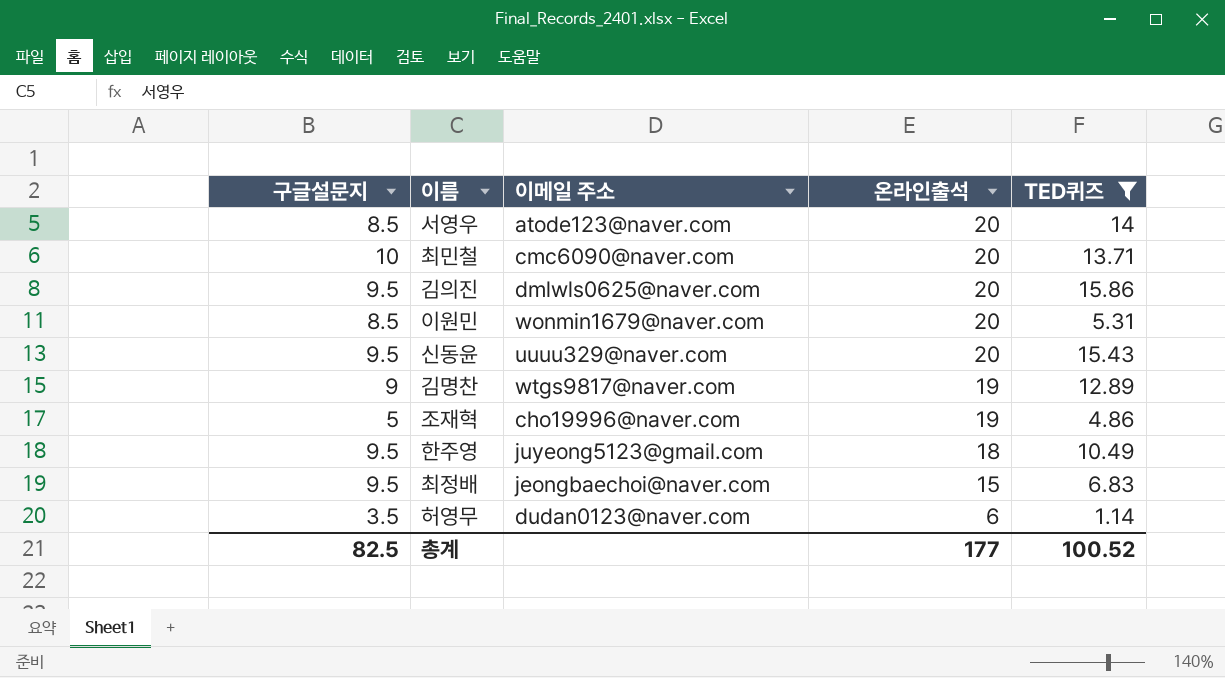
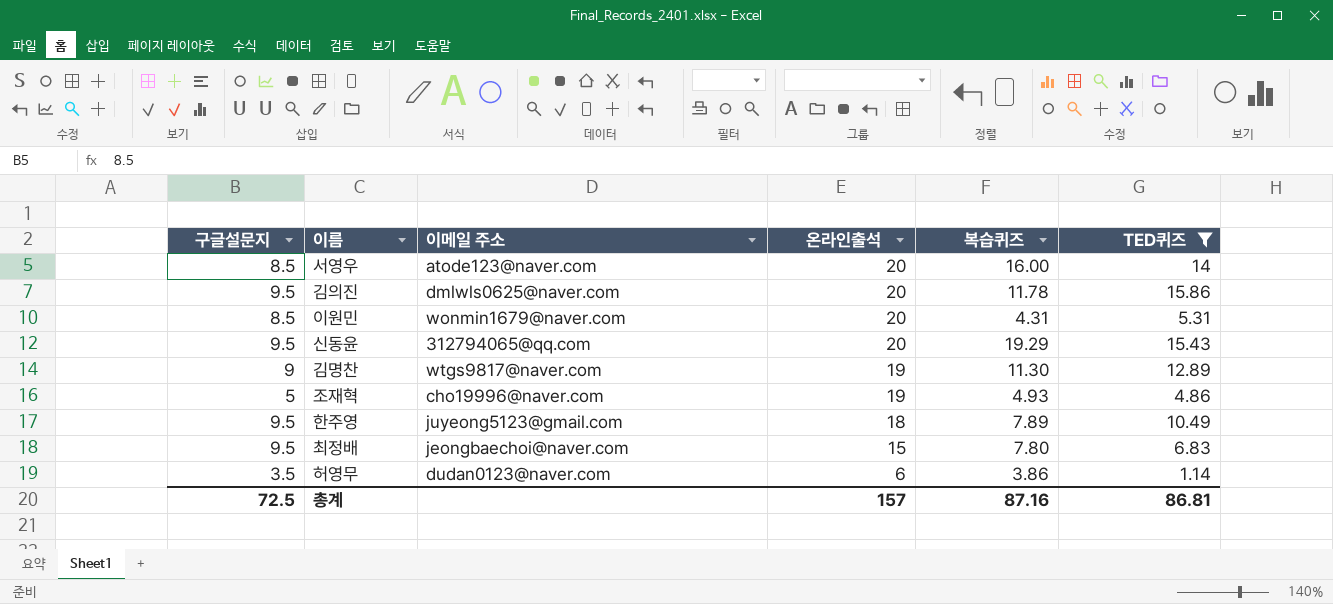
column 복습퀴즈 | position: none -> 5
row 최민철: 10 | cmc6090@naver.com | 20 | 13.71 -> none
신동윤 | 이메일 주소: uuuu329@naver.com -> 312794065@qq.com
총계 | 구글설문지: 82.5 -> 72.5
총계 | 온라인출석: 177 -> 157
총계 | TED퀴즈: 100.52 -> 86.81

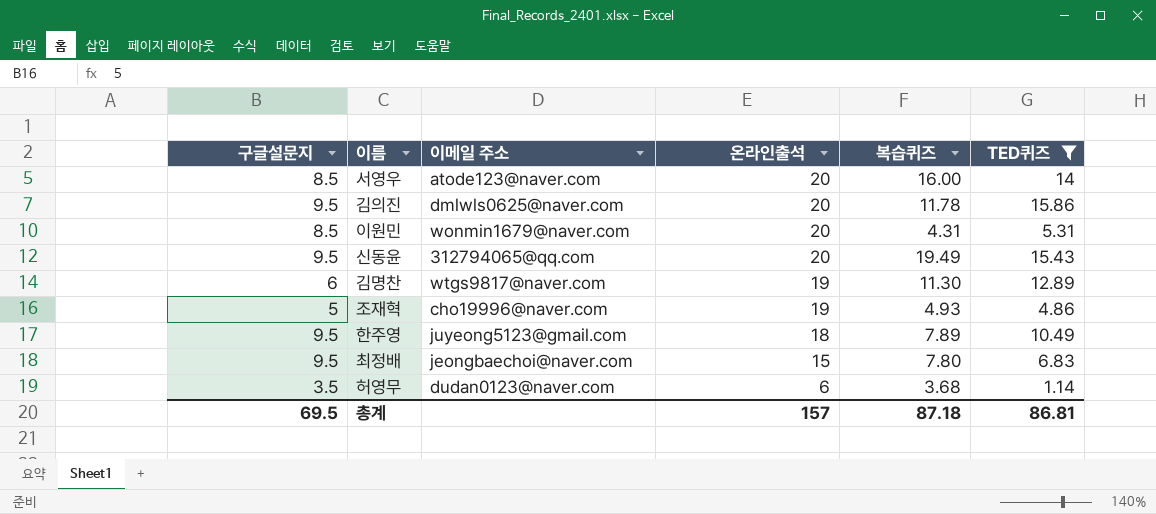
신동윤 | 복습퀴즈: 19.29 -> 19.49
김명찬 | 구글설문지: 9 -> 6
허영무 | 복습퀴즈: 3.86 -> 3.68
총계 | 구글설문지: 72.5 -> 69.5
총계 | 복습퀴즈: 87.16 -> 87.18

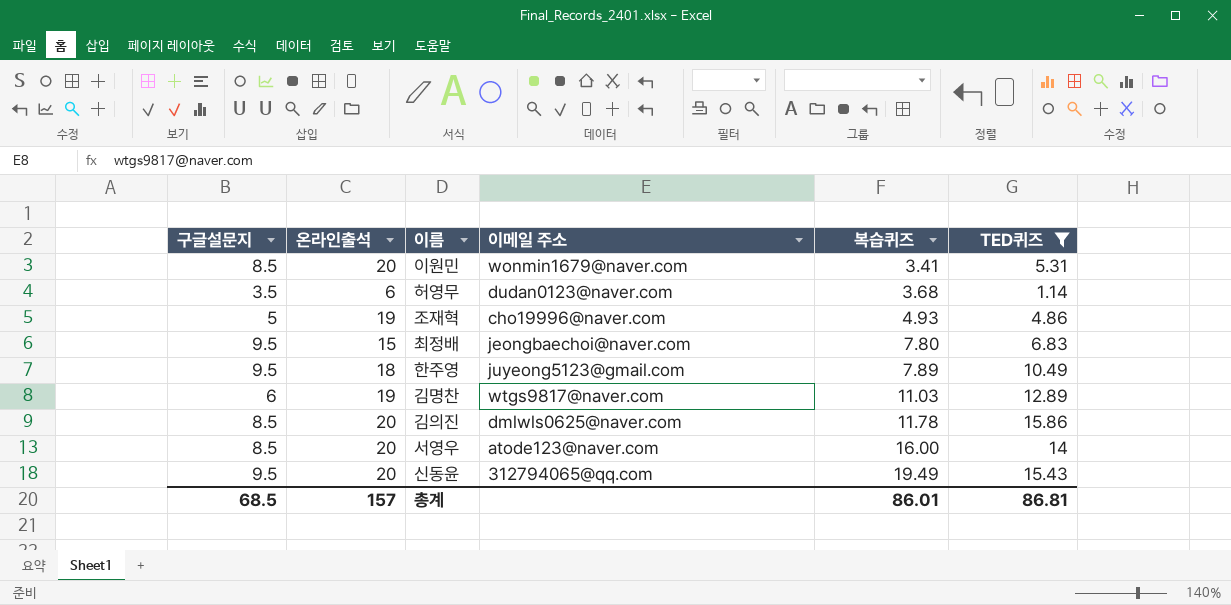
row order: 온라인출석 descending -> 복습퀴즈 ascending
column 온라인출석 | position: 4 -> 2
이원민 | 복습퀴즈: 4.31 -> 3.41
김명찬 | 복습퀴즈: 11.30 -> 11.03
김의진 | 구글설문지: 9.5 -> 8.5
총계 | 구글설문지: 69.5 -> 68.5
총계 | 복습퀴즈: 87.18 -> 86.01

